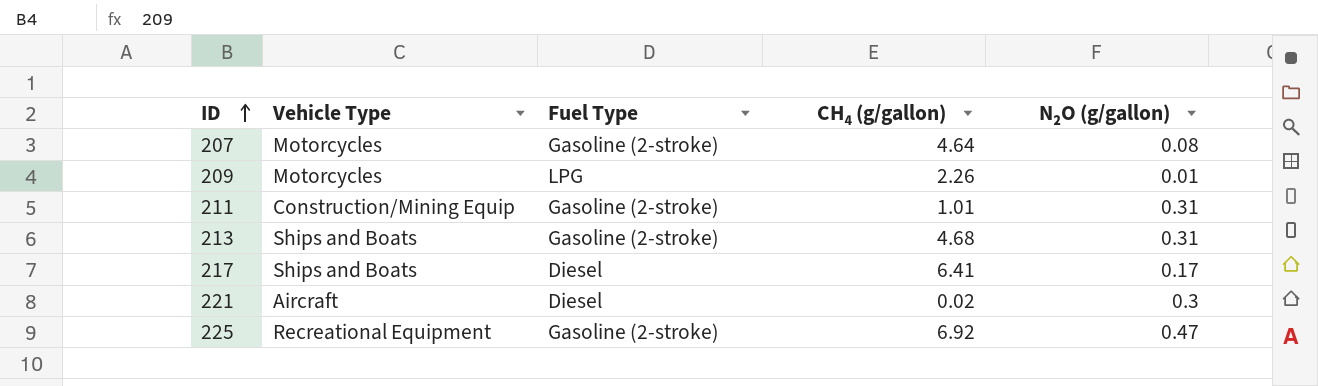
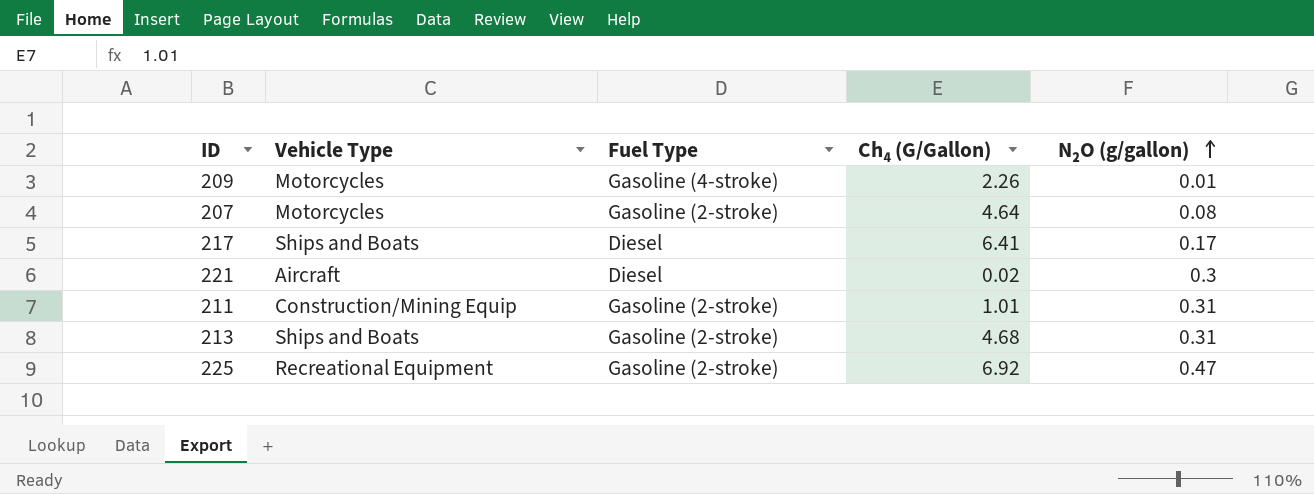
row order: ID ascending -> N₂O (g/gallon) ascending
column name: CH₄ (g/gallon) -> Ch₄ (G/Gallon)
209 | Fuel Type: LPG -> Gasoline (4-stroke)

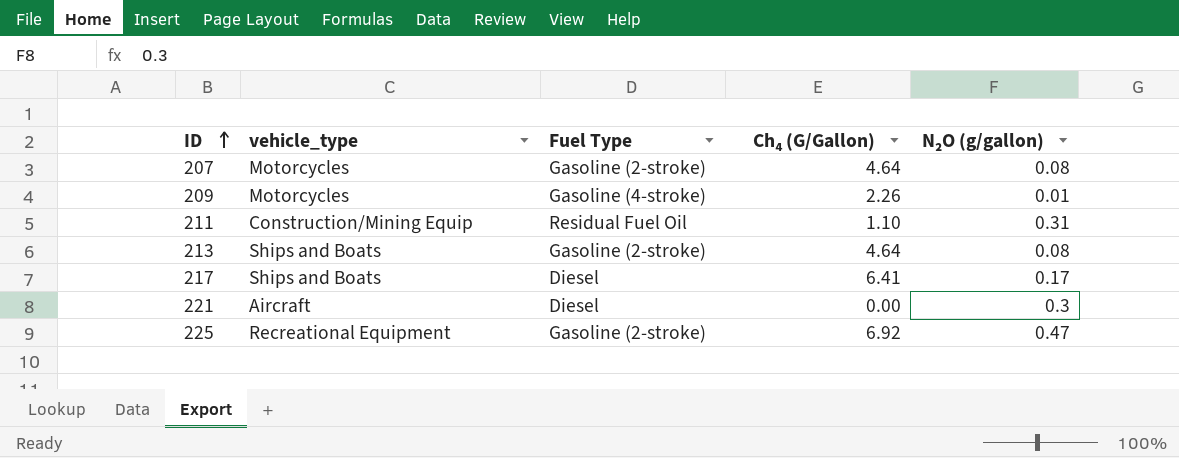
row order: N₂O (g/gallon) ascending -> ID ascending
column name: Vehicle Type -> vehicle_type
211 | Fuel Type: Gasoline (2-stroke) -> Residual Fuel Oil
211 | Ch₄ (G/Gallon): 1.01 -> 1.10
213 | Ch₄ (G/Gallon): 4.68 -> 4.64
213 | N₂O (g/gallon): 0.31 -> 0.08
221 | Ch₄ (G/Gallon): 0.02 -> 0.00

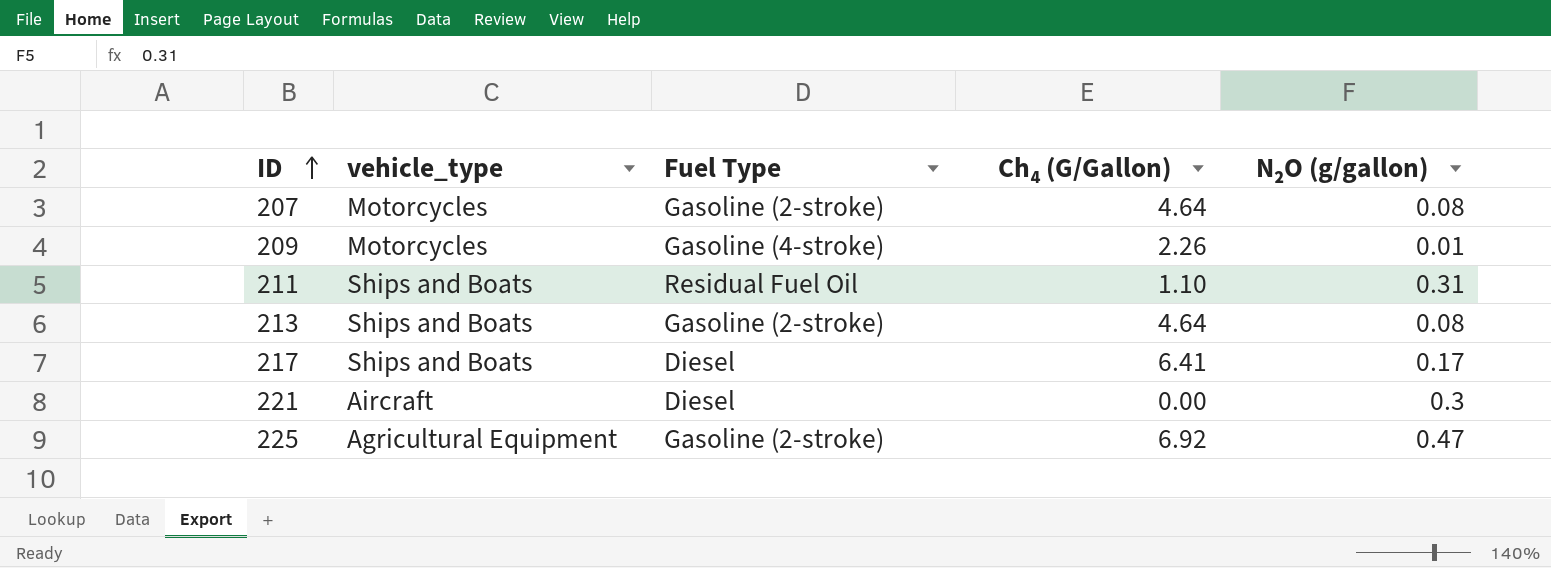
211 | vehicle_type: Construction/Mining Equip -> Ships and Boats
225 | vehicle_type: Recreational Equipment -> Agricultural Equipment

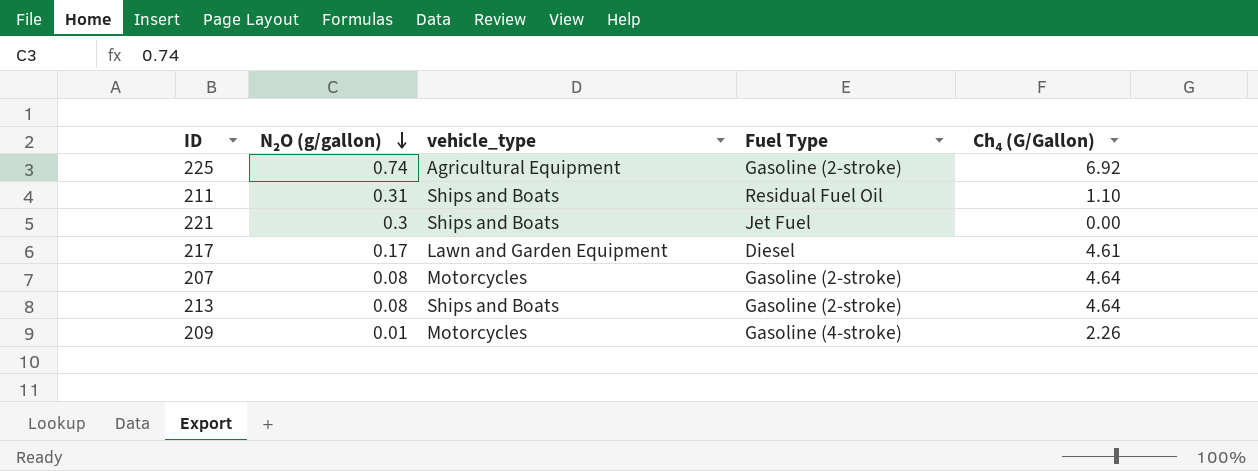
row order: ID ascending -> N₂O (g/gallon) descending
column N₂O (g/gallon) | position: 5 -> 2
225 | N₂O (g/gallon): 0.47 -> 0.74
221 | vehicle_type: Aircraft -> Ships and Boats
221 | Fuel Type: Diesel -> Jet Fuel
217 | vehicle_type: Ships and Boats -> Lawn and Garden Equipment
217 | Ch₄ (G/Gallon): 6.41 -> 4.61

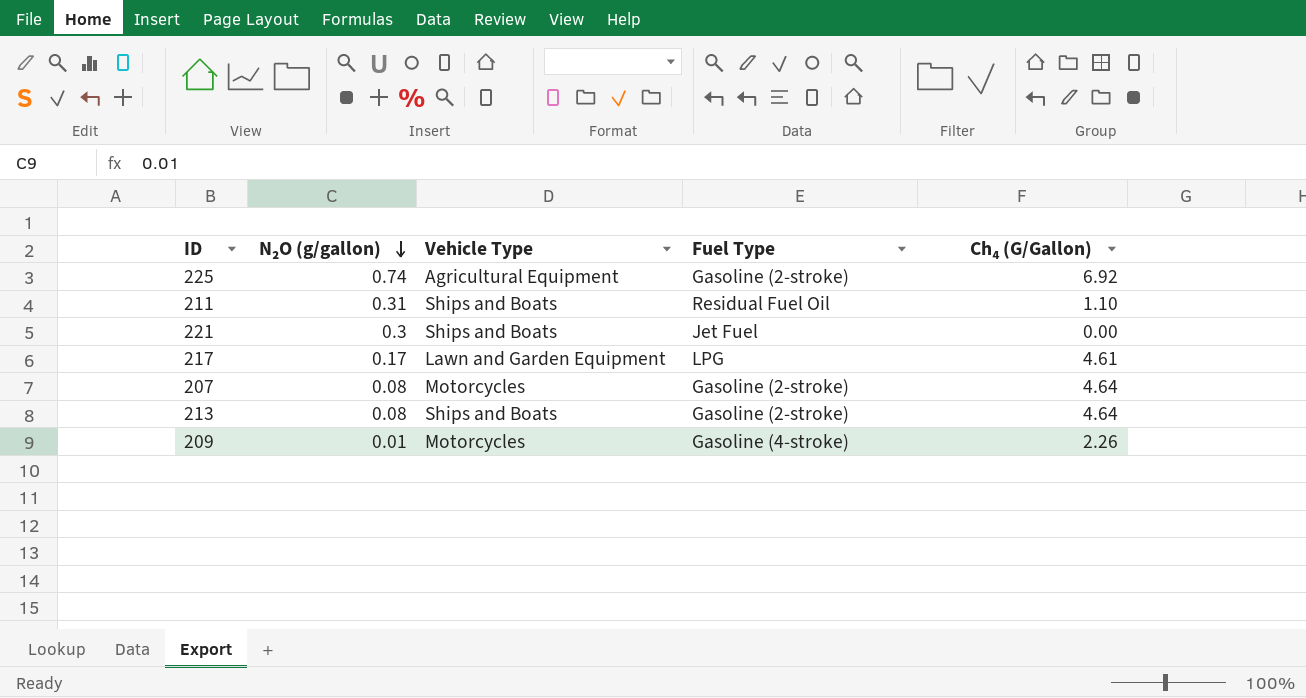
column name: vehicle_type -> Vehicle Type
217 | Fuel Type: Diesel -> LPG

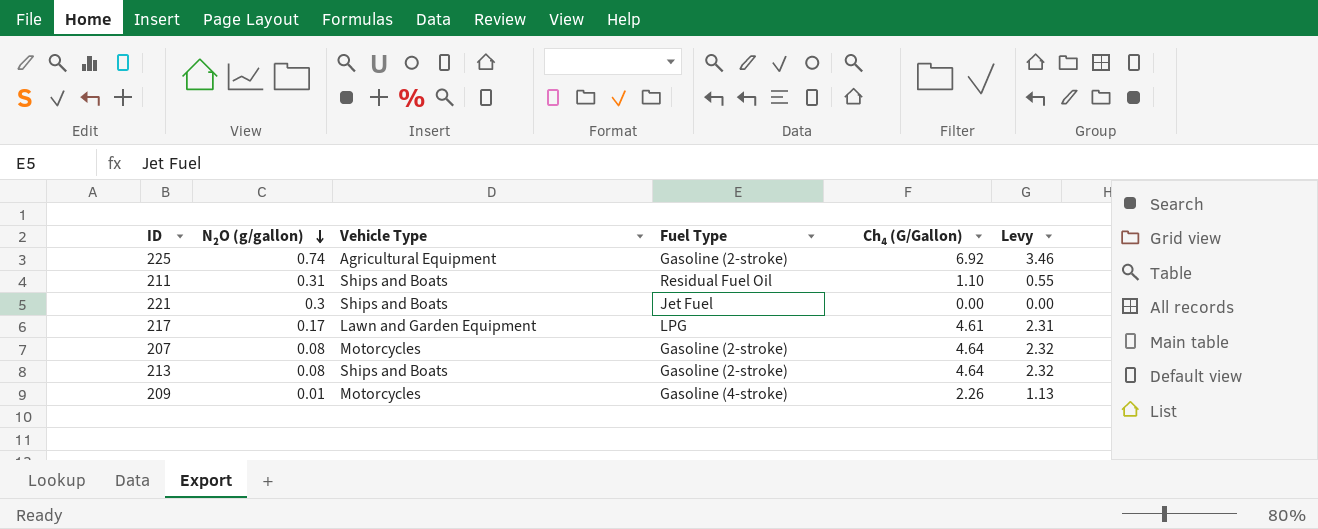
column Levy | formula: none -> [Ch₄ (G/Gallon)] * 0.5

